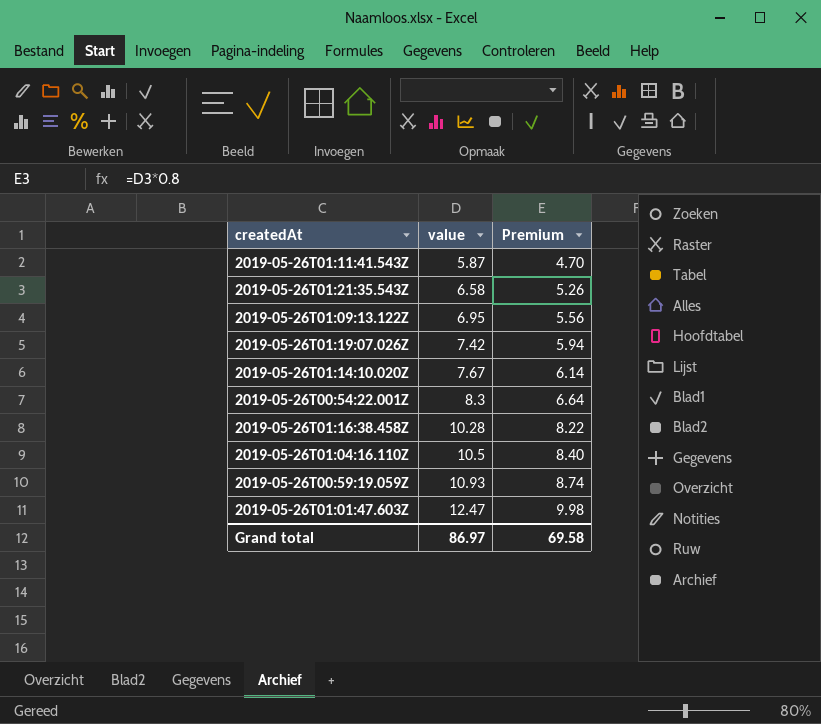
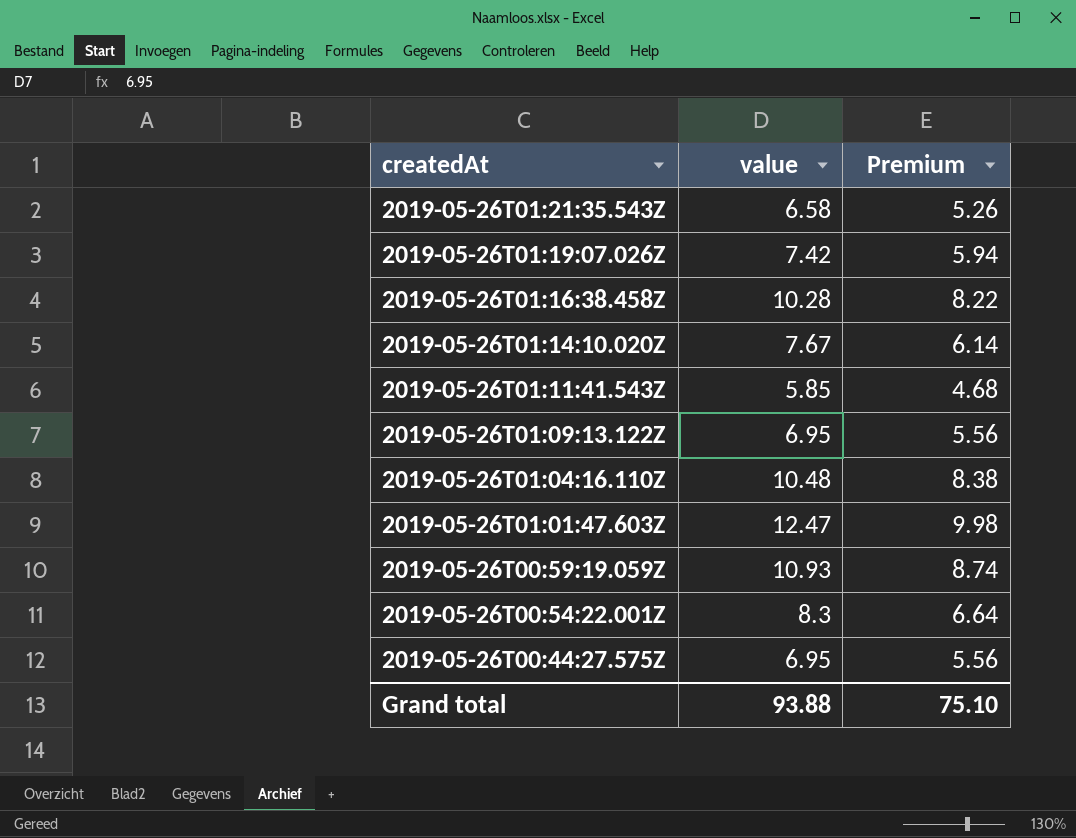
row order: value ascending -> createdAt descending
2019-05-26T01:11:41.543Z | value: 5.87 -> 5.85
2019-05-26T01:11:41.543Z | Premium: 4.70 -> 4.68
2019-05-26T01:04:16.110Z | value: 10.5 -> 10.48
2019-05-26T01:04:16.110Z | Premium: 8.40 -> 8.38
row 2019-05-26T00:44:27.575Z: none -> 6.95 | 5.56
Grand total | value: 86.97 -> 93.88
Grand total | Premium: 69.58 -> 75.10

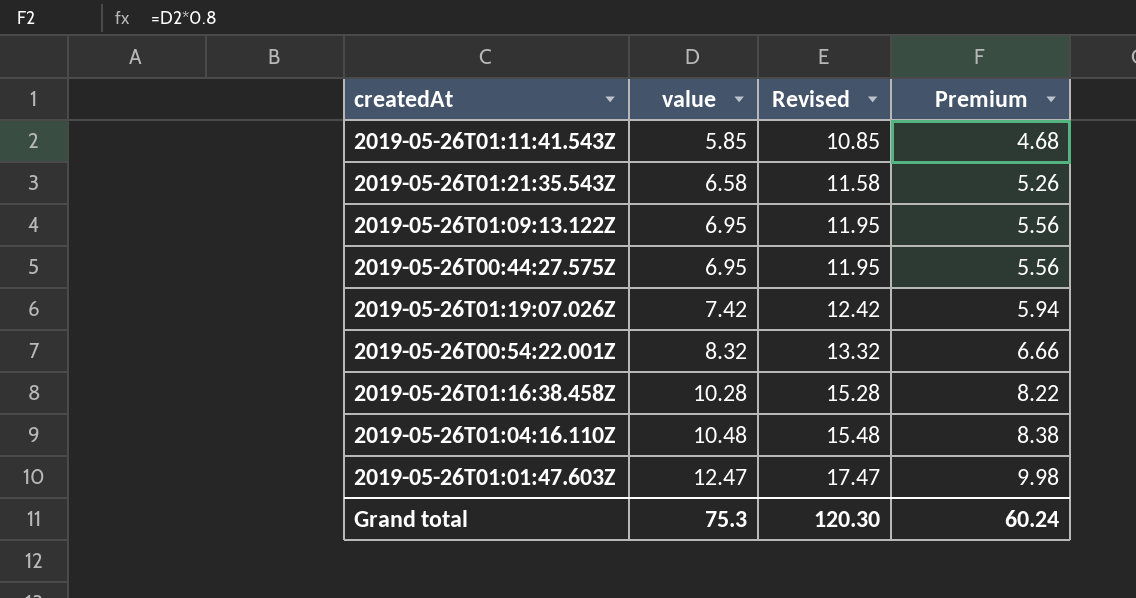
row order: createdAt descending -> value ascending
column Revised | formula: none -> [value] + 5
row 2019-05-26T01:14:10.020Z: 7.67 | 6.14 -> none
row 2019-05-26T00:59:19.059Z: 10.93 | 8.74 -> none
2019-05-26T00:54:22.001Z | value: 8.3 -> 8.32
2019-05-26T00:54:22.001Z | Premium: 6.64 -> 6.66
Grand total | value: 93.88 -> 75.3
Grand total | Premium: 75.10 -> 60.24

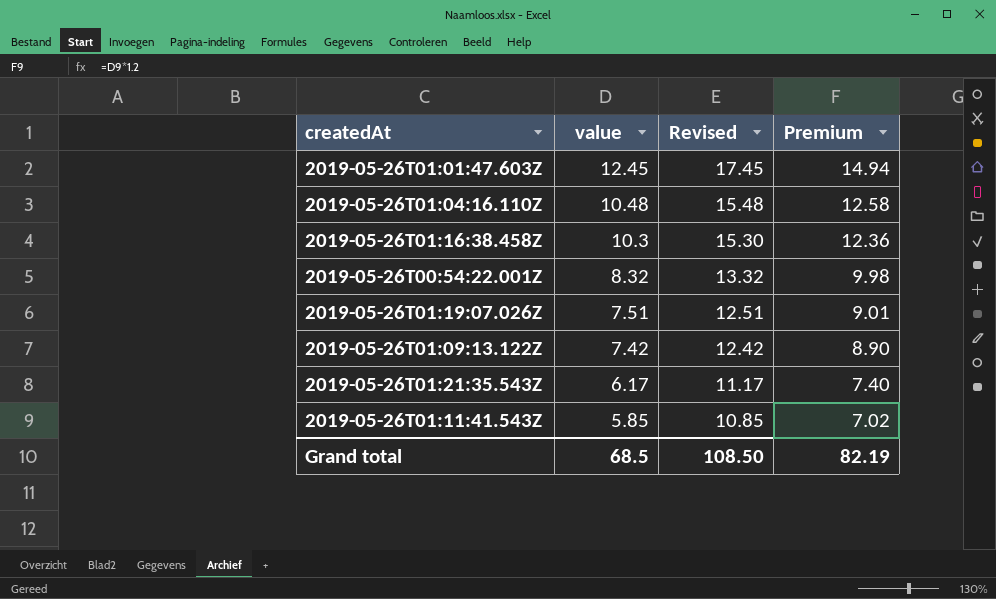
row order: value ascending -> value descending
column Premium | formula: [value] * 0.8 -> [value] * 1.2
row 2019-05-26T00:44:27.575Z: 6.95 | 11.95 | 5.56 -> none
2019-05-26T01:01:47.603Z | value: 12.47 -> 12.45
2019-05-26T01:01:47.603Z | Revised: 17.47 -> 17.45
2019-05-26T01:16:38.458Z | value: 10.28 -> 10.3
2019-05-26T01:16:38.458Z | Revised: 15.28 -> 15.30
2019-05-26T01:19:07.026Z | value: 7.42 -> 7.51
2019-05-26T01:19:07.026Z | Revised: 12.42 -> 12.51
2019-05-26T01:09:13.122Z | value: 6.95 -> 7.42
2019-05-26T01:09:13.122Z | Revised: 11.95 -> 12.42
2019-05-26T01:21:35.543Z | value: 6.58 -> 6.17
2019-05-26T01:21:35.543Z | Revised: 11.58 -> 11.17
Grand total | value: 75.3 -> 68.5
Grand total | Revised: 120.30 -> 108.50
Grand total | Premium: 60.24 -> 82.19

